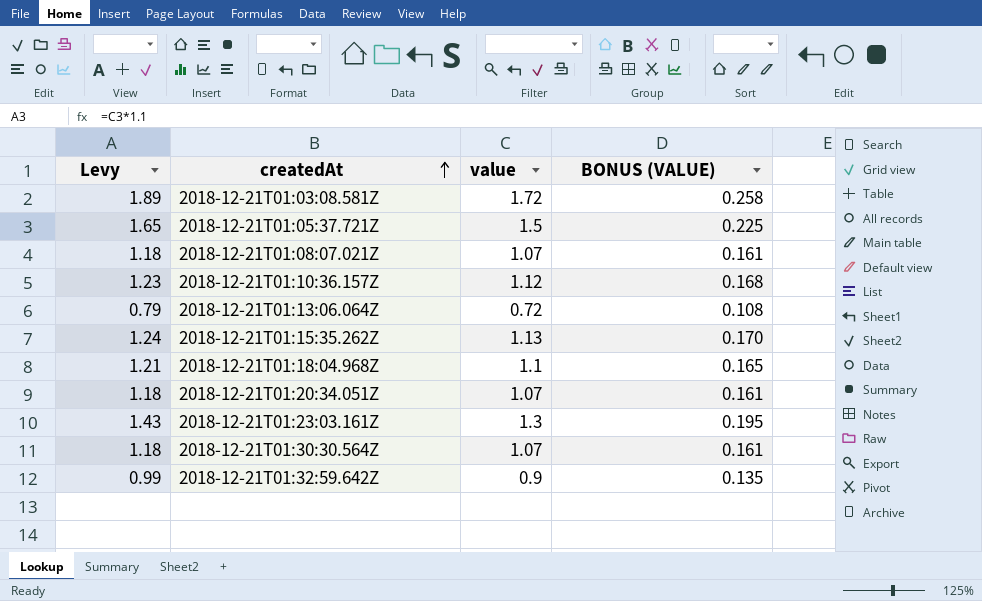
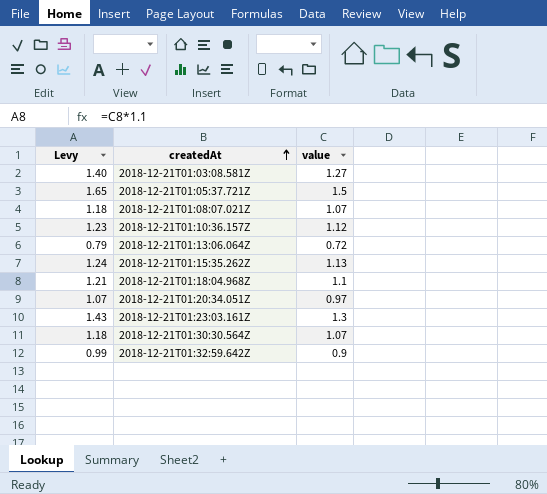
column BONUS (VALUE) | formula: [value] * 0.15 -> none
2018-12-21T01:03:08.581Z | Levy: 1.89 -> 1.40
2018-12-21T01:03:08.581Z | value: 1.72 -> 1.27
2018-12-21T01:20:34.051Z | Levy: 1.18 -> 1.07
2018-12-21T01:20:34.051Z | value: 1.07 -> 0.97

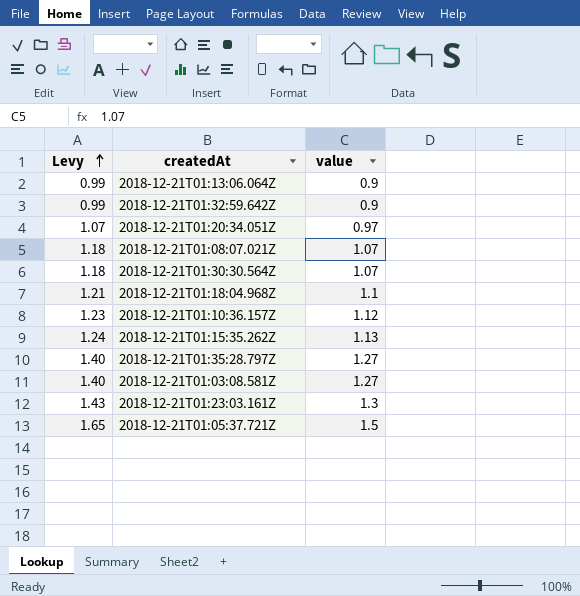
row order: createdAt ascending -> Levy ascending
2018-12-21T01:13:06.064Z | Levy: 0.79 -> 0.99
2018-12-21T01:13:06.064Z | value: 0.72 -> 0.9
row 2018-12-21T01:35:28.797Z: none -> 1.40 | 1.27

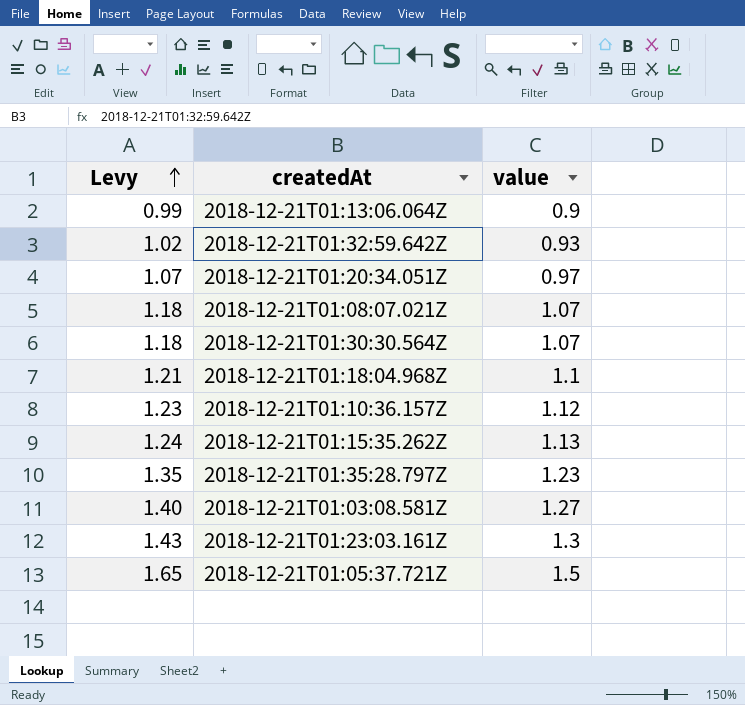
2018-12-21T01:32:59.642Z | Levy: 0.99 -> 1.02
2018-12-21T01:32:59.642Z | value: 0.9 -> 0.93
2018-12-21T01:35:28.797Z | Levy: 1.40 -> 1.35
2018-12-21T01:35:28.797Z | value: 1.27 -> 1.23

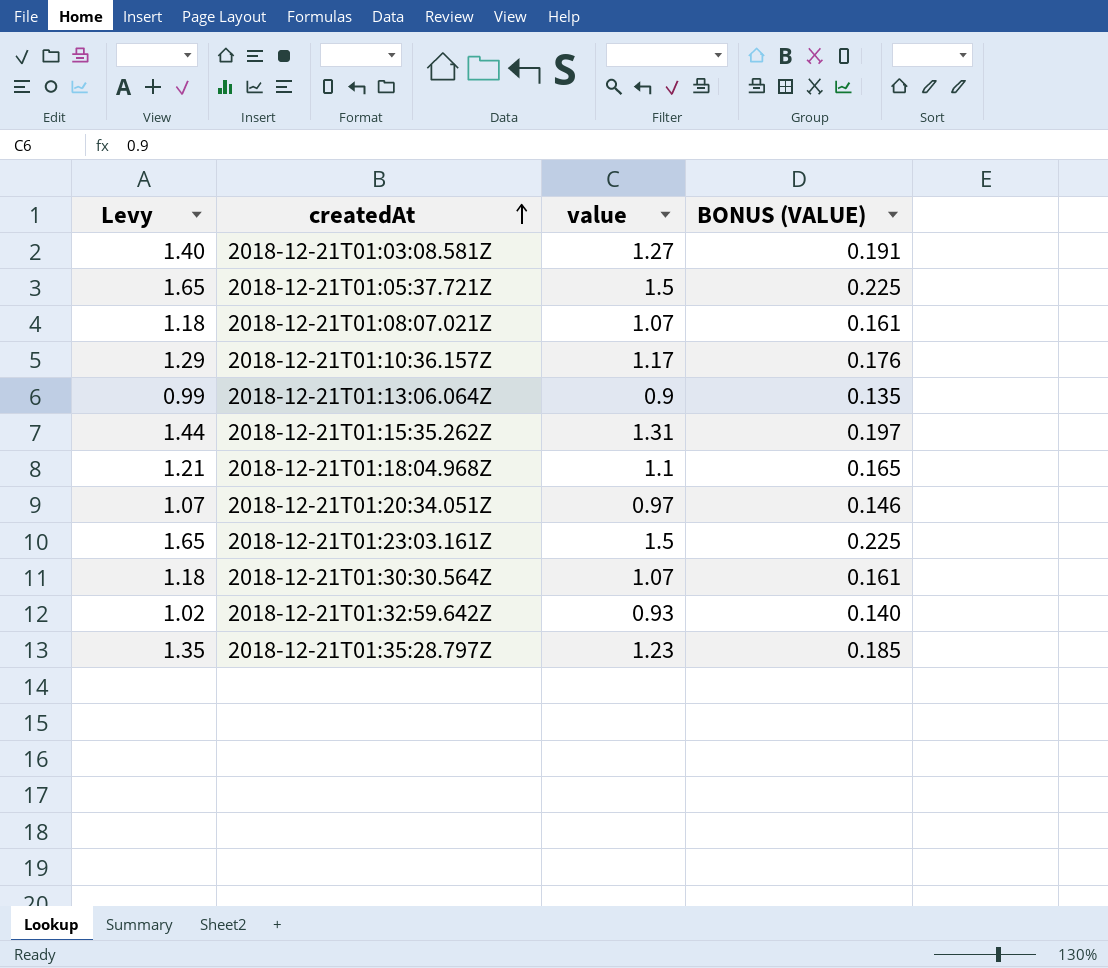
row order: Levy ascending -> createdAt ascending
column BONUS (VALUE) | formula: none -> [value] * 0.15
2018-12-21T01:10:36.157Z | Levy: 1.23 -> 1.29
2018-12-21T01:10:36.157Z | value: 1.12 -> 1.17
2018-12-21T01:15:35.262Z | Levy: 1.24 -> 1.44
2018-12-21T01:15:35.262Z | value: 1.13 -> 1.31
2018-12-21T01:23:03.161Z | Levy: 1.43 -> 1.65
2018-12-21T01:23:03.161Z | value: 1.3 -> 1.5

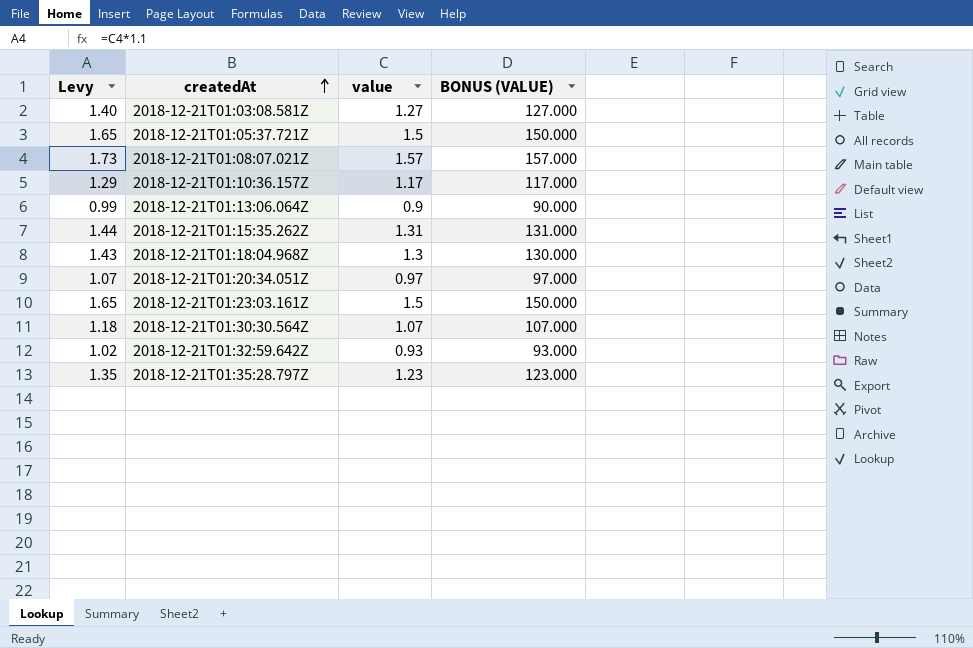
column BONUS (VALUE) | formula: [value] * 0.15 -> [value] * 100
2018-12-21T01:08:07.021Z | Levy: 1.18 -> 1.73
2018-12-21T01:08:07.021Z | value: 1.07 -> 1.57
2018-12-21T01:18:04.968Z | Levy: 1.21 -> 1.43
2018-12-21T01:18:04.968Z | value: 1.1 -> 1.3

